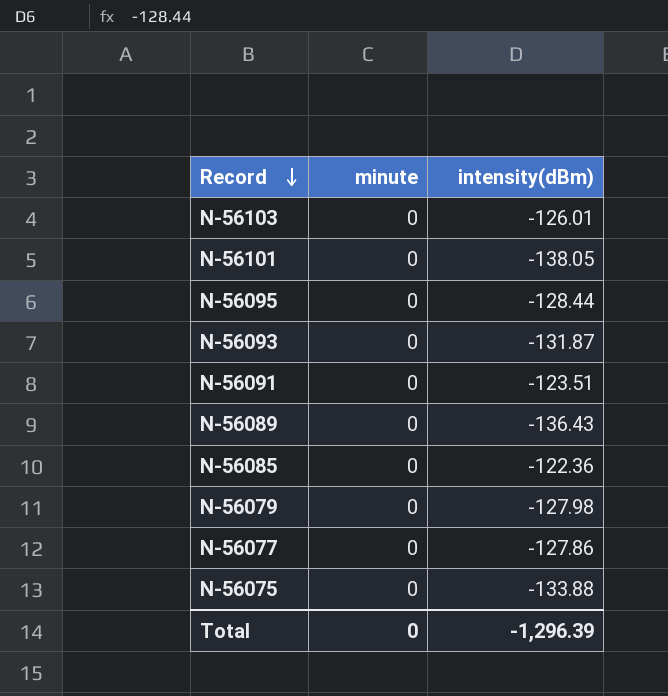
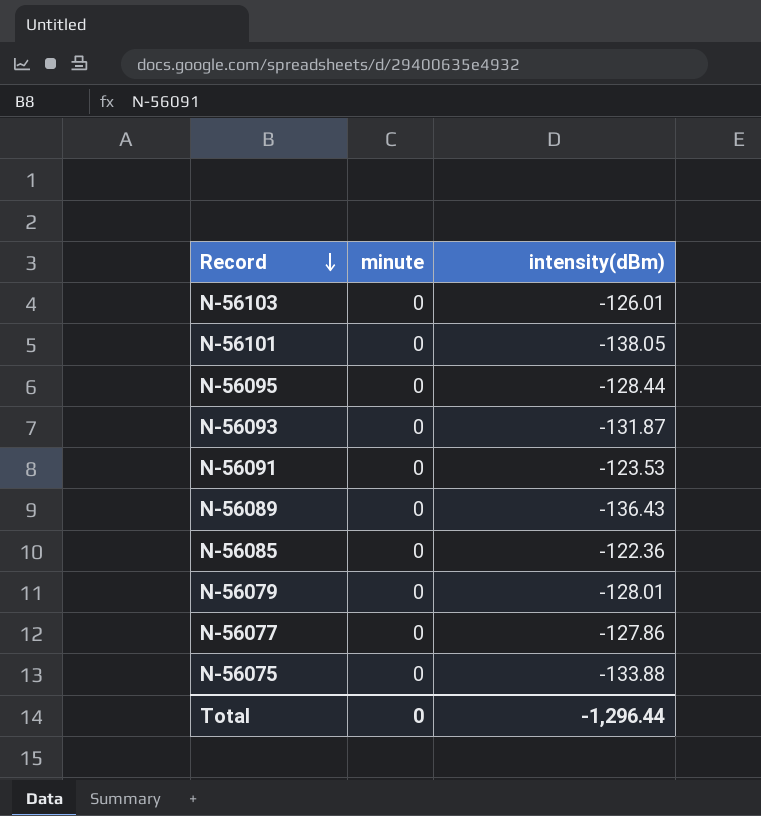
N-56091 | intensity(dBm): -123.51 -> -123.53
N-56079 | intensity(dBm): -127.98 -> -128.01
Total | intensity(dBm): -1,296.39 -> -1,296.44

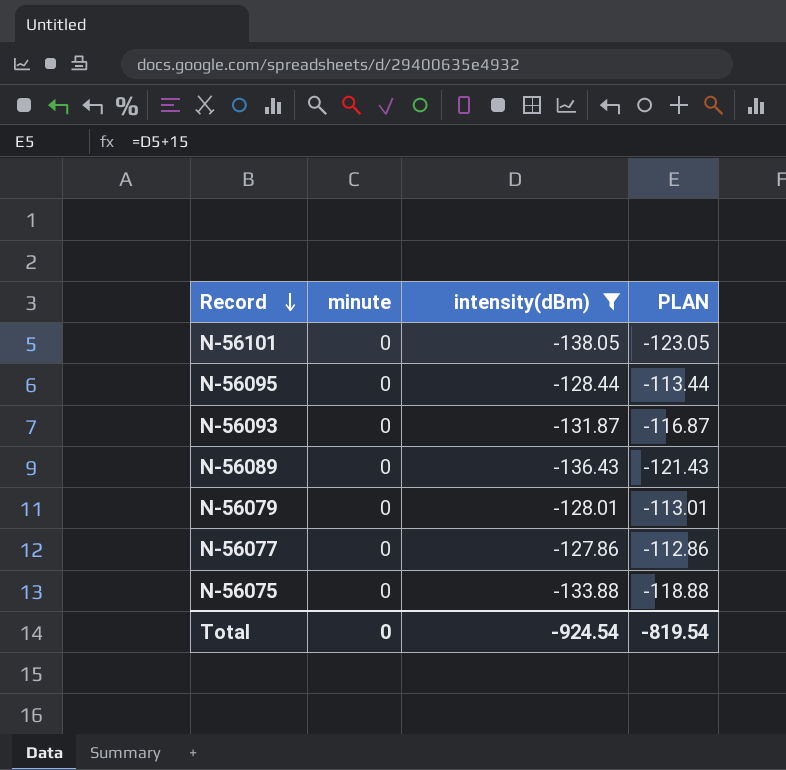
filter: none -> intensity(dBm) <= -127.86
column PLAN | formula: none -> [intensity(dBm)] + 15
Total | intensity(dBm): -1,296.44 -> -924.54

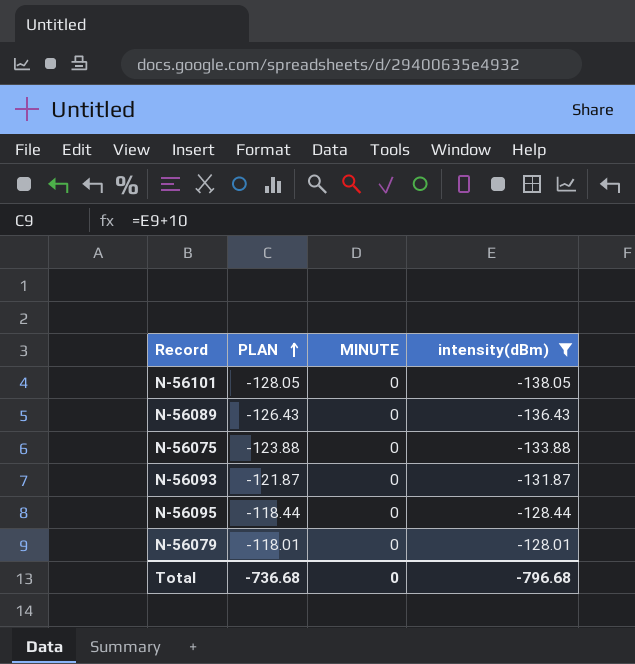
row order: Record descending -> PLAN ascending
column PLAN | formula: [intensity(dBm)] + 15 -> [intensity(dBm)] + 10
column PLAN | position: 4 -> 2
column name: minute -> MINUTE
row N-56077: 0 | -127.86 | -112.86 -> none
Total | PLAN: -819.54 -> -736.68
Total | intensity(dBm): -924.54 -> -796.68

